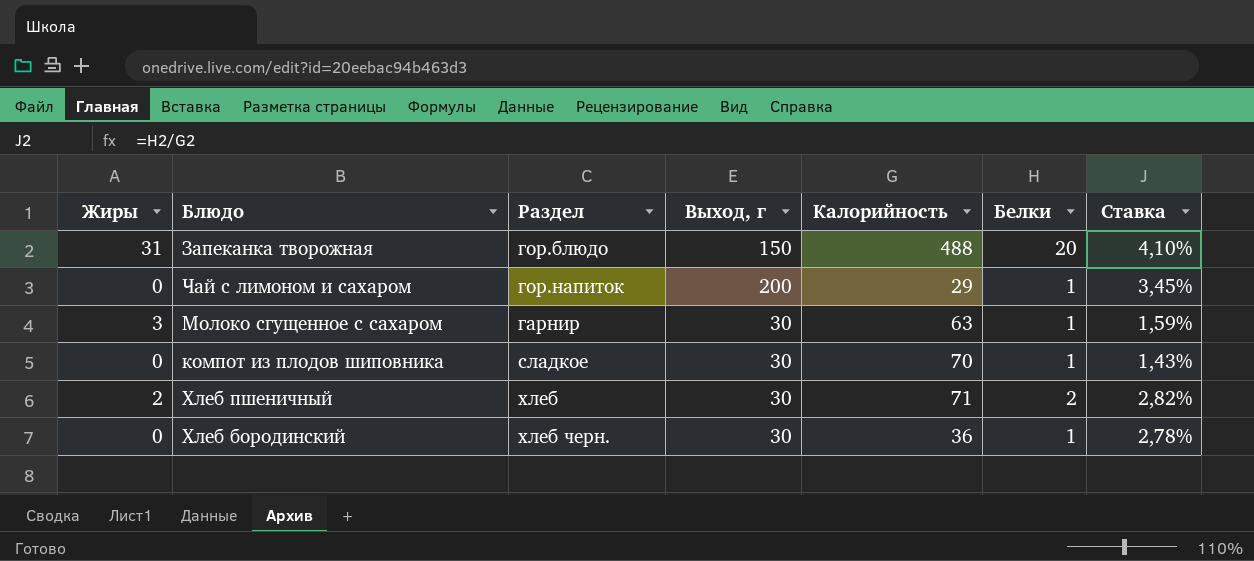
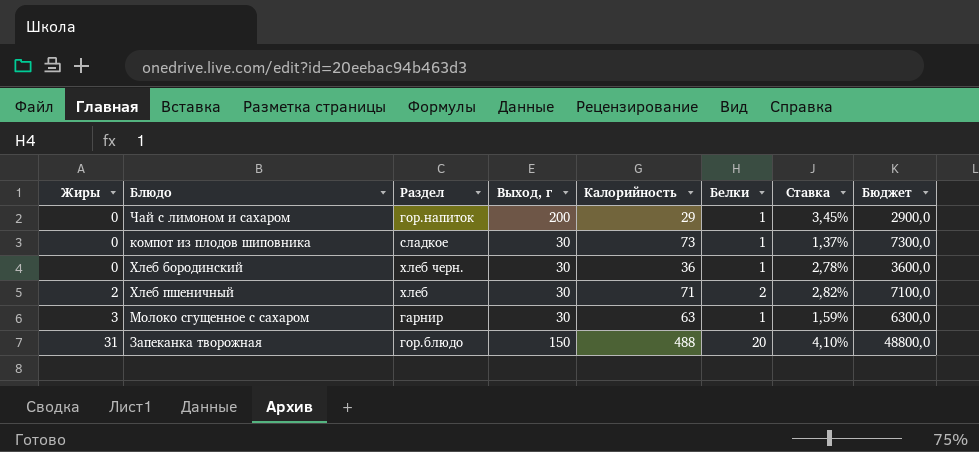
row order: none -> Жиры ascending
column Бюджет | formula: none -> [Калорийность] * 100
компот из плодов шиповника | Калорийность: 70 -> 73
компот из плодов шиповника | Ставка: 1,43% -> 1,37%

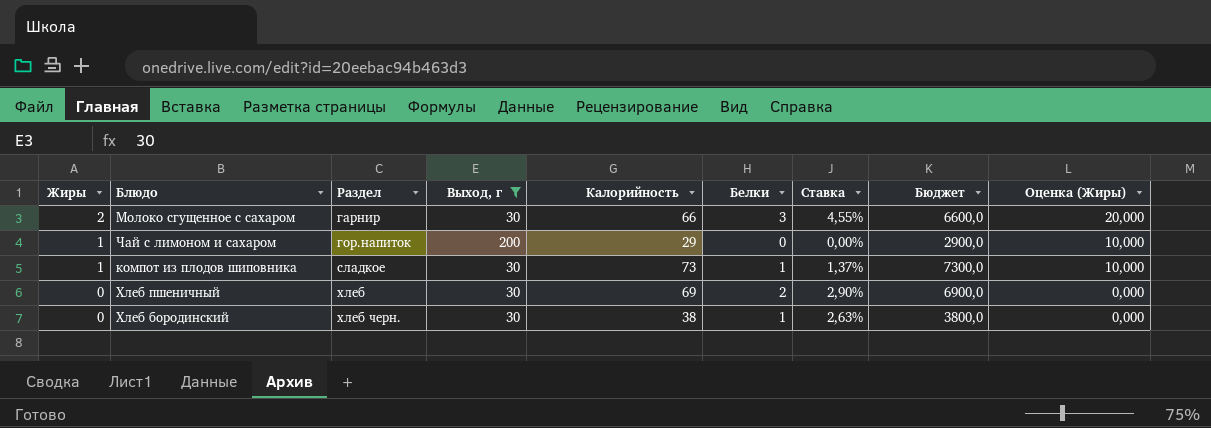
filter: none -> Выход, г != 150
row order: Жиры ascending -> Жиры descending
column Оценка (Жиры) | formula: none -> [Жиры] * 10
Молоко сгущенное с сахаром | Жиры: 3 -> 2
Молоко сгущенное с сахаром | Калорийность: 63 -> 66
Молоко сгущенное с сахаром | Белки: 1 -> 3
Молоко сгущенное с сахаром | Ставка: 1,59% -> 4,55%
Молоко сгущенное с сахаром | Бюджет: 6300,0 -> 6600,0
Чай с лимоном и сахаром | Жиры: 0 -> 1
Чай с лимоном и сахаром | Белки: 1 -> 0
Чай с лимоном и сахаром | Ставка: 3,45% -> 0,00%
компот из плодов шиповника | Жиры: 0 -> 1
Хлеб пшеничный | Жиры: 2 -> 0
Хлеб пшеничный | Калорийность: 71 -> 69
Хлеб пшеничный | Ставка: 2,82% -> 2,90%
Хлеб пшеничный | Бюджет: 7100,0 -> 6900,0
Хлеб бородинский | Калорийность: 36 -> 38
Хлеб бородинский | Ставка: 2,78% -> 2,63%
Хлеб бородинский | Бюджет: 3600,0 -> 3800,0

